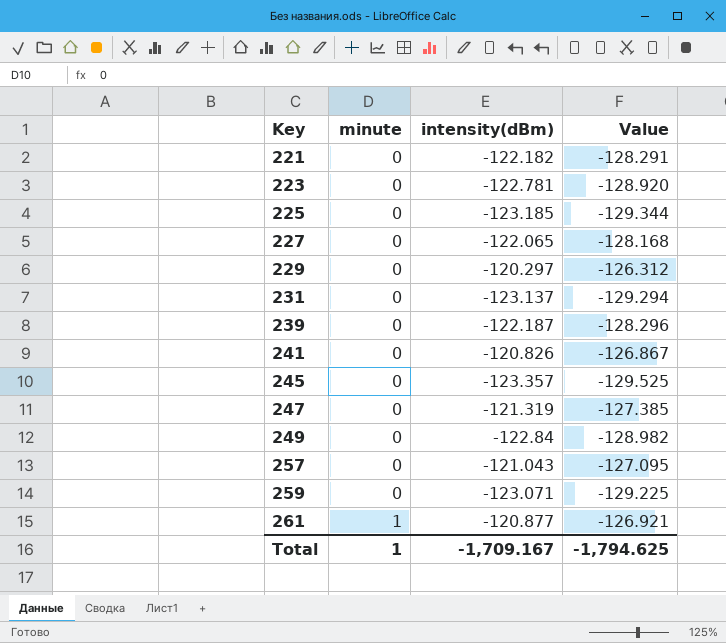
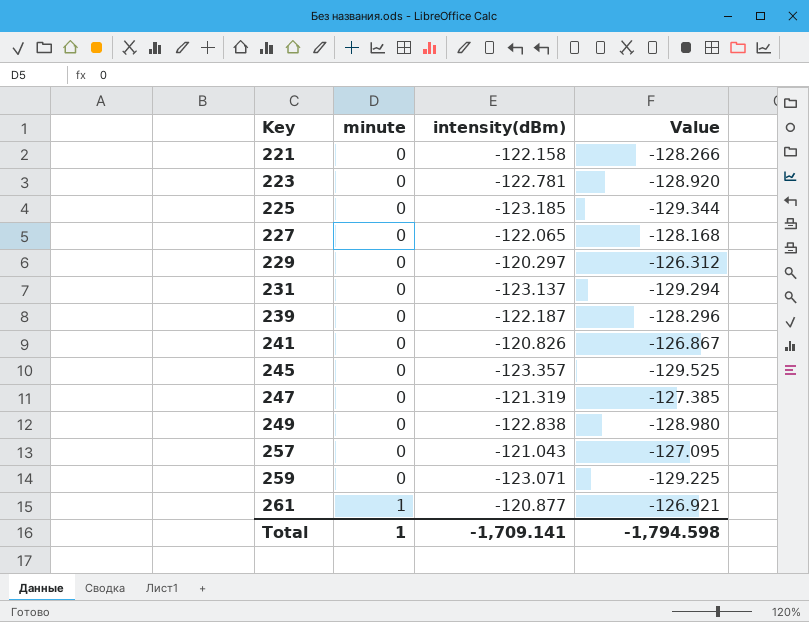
221 | intensity(dBm): -122.182 -> -122.158
221 | Value: -128.291 -> -128.266
249 | intensity(dBm): -122.84 -> -122.838
249 | Value: -128.982 -> -128.980
Total | intensity(dBm): -1,709.167 -> -1,709.141
Total | Value: -1,794.625 -> -1,794.598

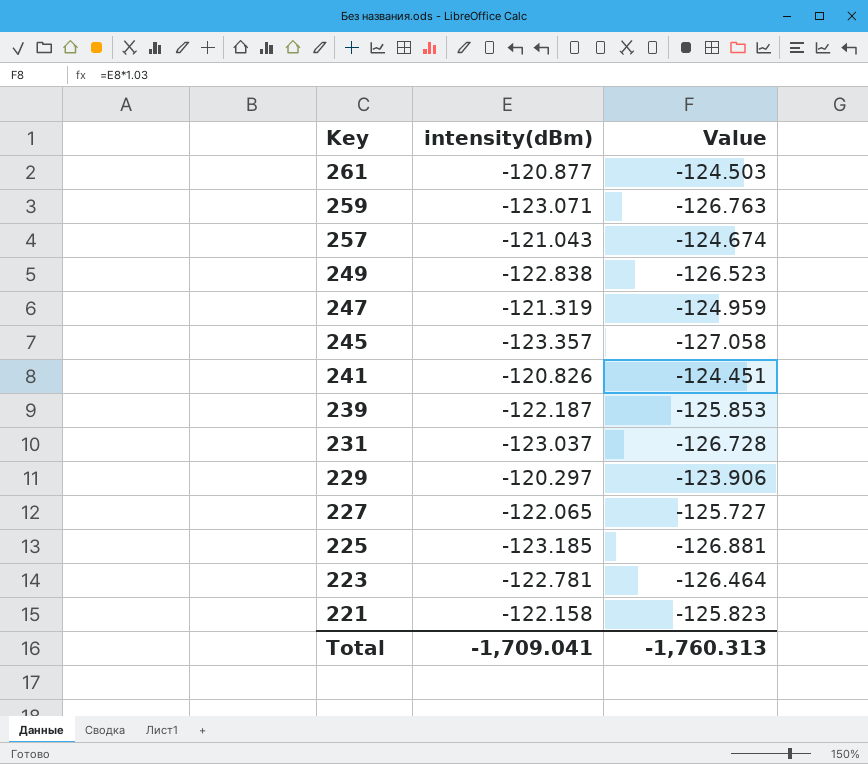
row order: Key ascending -> Key descending
column minute | position: 2 -> none
column Value | formula: [intensity(dBm)] * 1.05 -> [intensity(dBm)] * 1.03
231 | intensity(dBm): -123.137 -> -123.037
Total | intensity(dBm): -1,709.141 -> -1,709.041
Total | Value: -1,794.598 -> -1,760.313

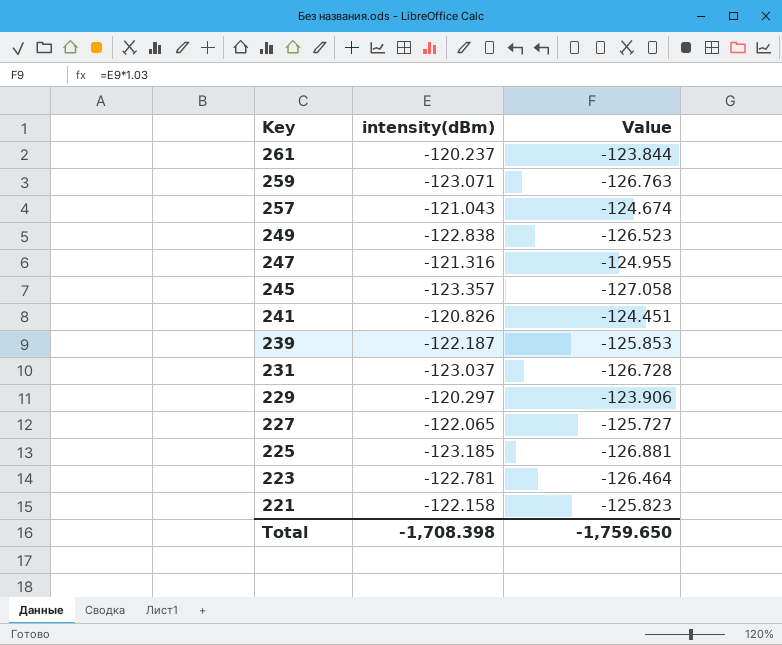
261 | intensity(dBm): -120.877 -> -120.237
261 | Value: -124.503 -> -123.844
247 | intensity(dBm): -121.319 -> -121.316
247 | Value: -124.959 -> -124.955
Total | intensity(dBm): -1,709.041 -> -1,708.398
Total | Value: -1,760.313 -> -1,759.650

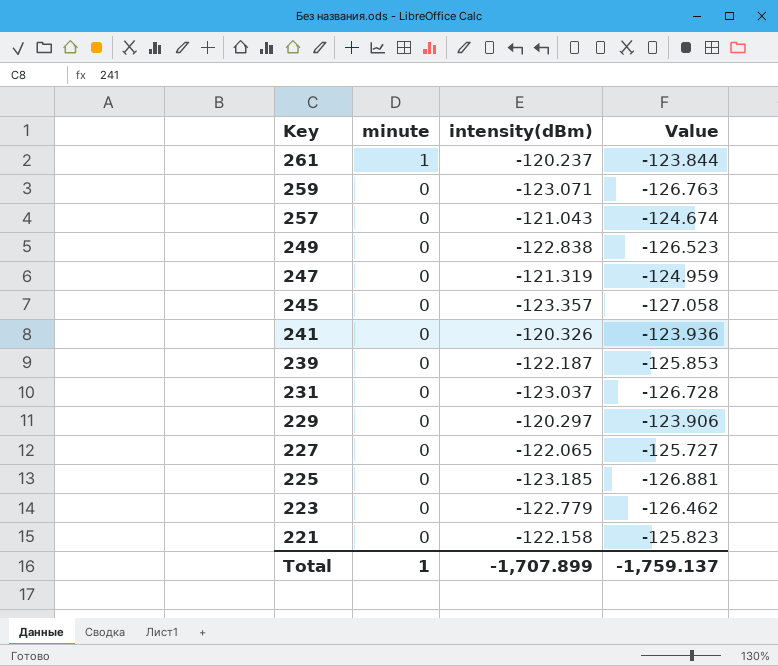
column minute | position: none -> 2
247 | intensity(dBm): -121.316 -> -121.319
247 | Value: -124.955 -> -124.959
241 | intensity(dBm): -120.826 -> -120.326
241 | Value: -124.451 -> -123.936
223 | intensity(dBm): -122.781 -> -122.779
223 | Value: -126.464 -> -126.462
Total | intensity(dBm): -1,708.398 -> -1,707.899
Total | Value: -1,759.650 -> -1,759.137

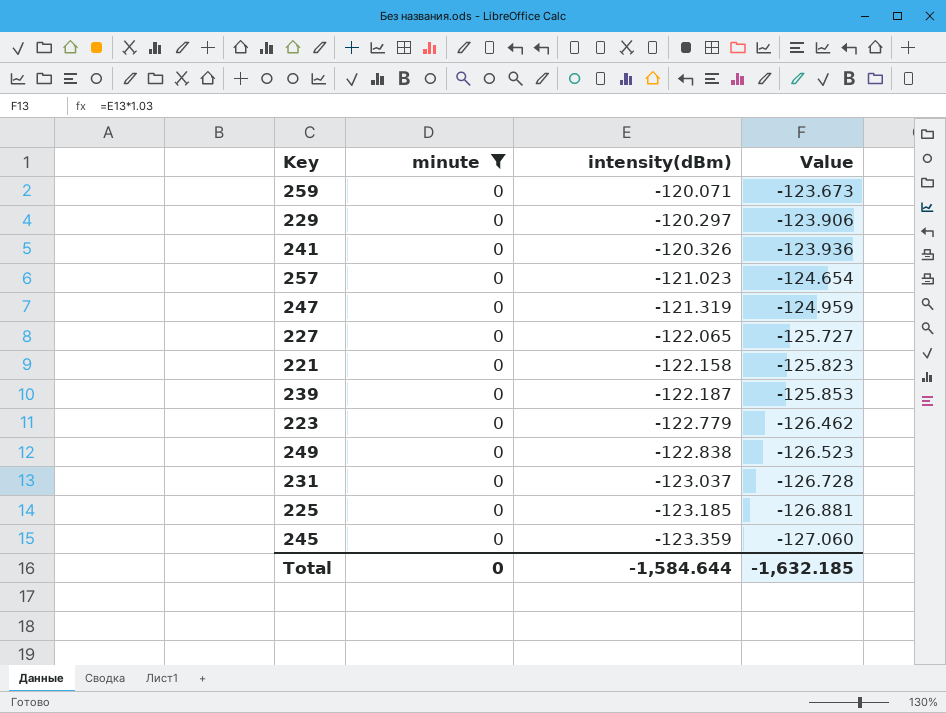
filter: none -> minute = 0
row order: Key descending -> intensity(dBm) descending
259 | intensity(dBm): -123.071 -> -120.071
259 | Value: -126.763 -> -123.673
257 | intensity(dBm): -121.043 -> -121.023
257 | Value: -124.674 -> -124.654
245 | intensity(dBm): -123.357 -> -123.359
245 | Value: -127.058 -> -127.060
Total | minute: 1 -> 0
Total | intensity(dBm): -1,707.899 -> -1,584.644
Total | Value: -1,759.137 -> -1,632.185

